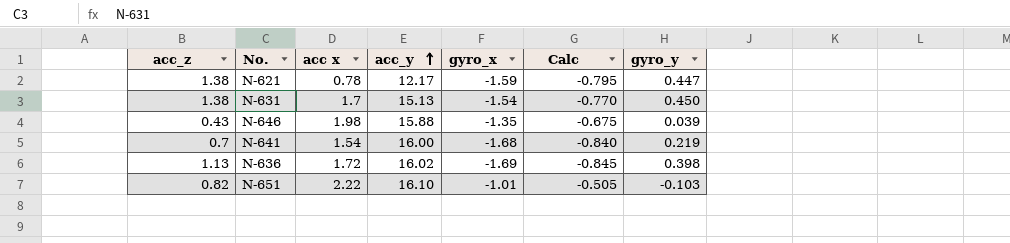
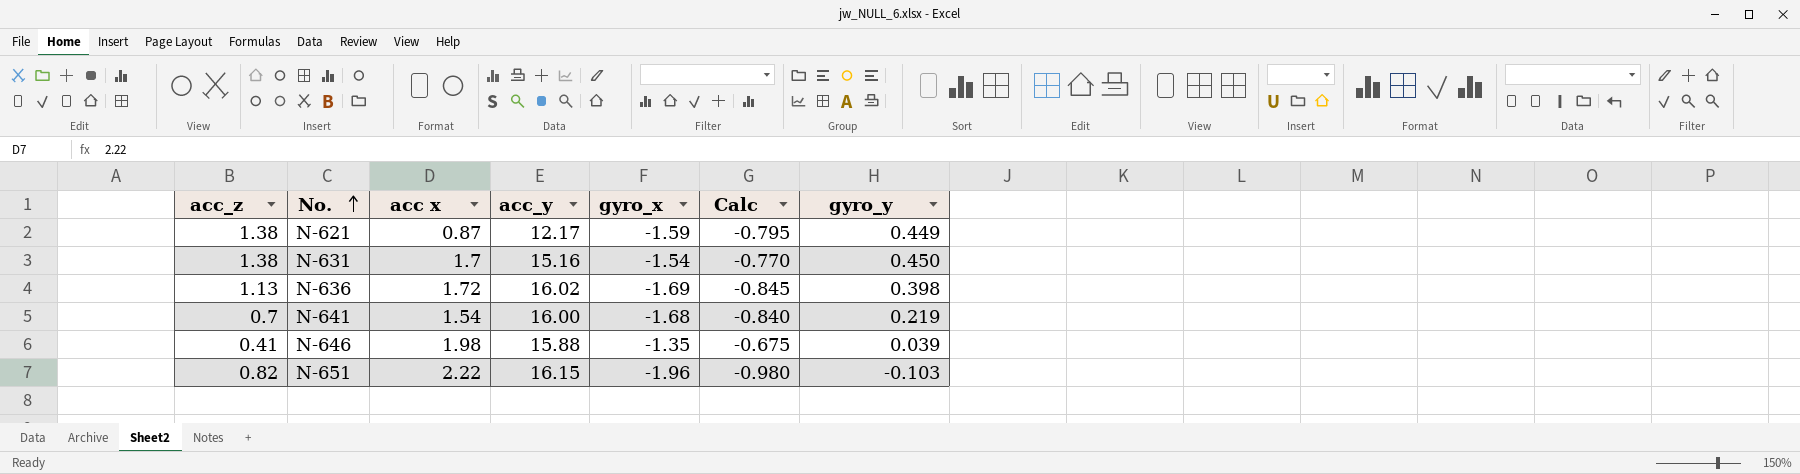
row order: acc_y ascending -> No. ascending
N-621 | acc x: 0.78 -> 0.87
N-621 | gyro_y: 0.447 -> 0.449
N-631 | acc_y: 15.13 -> 15.16
N-646 | acc_z: 0.43 -> 0.41
N-651 | acc_y: 16.10 -> 16.15
N-651 | gyro_x: -1.01 -> -1.96
N-651 | Calc: -0.505 -> -0.980

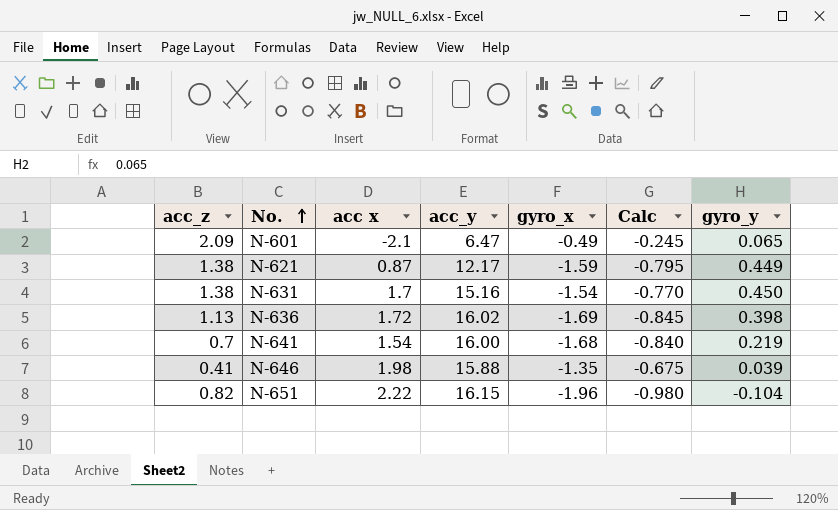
row N-601: none -> 2.09 | -2.1 | 6.47 | -0.49 | -0.245 | 0.065
N-651 | gyro_y: -0.103 -> -0.104

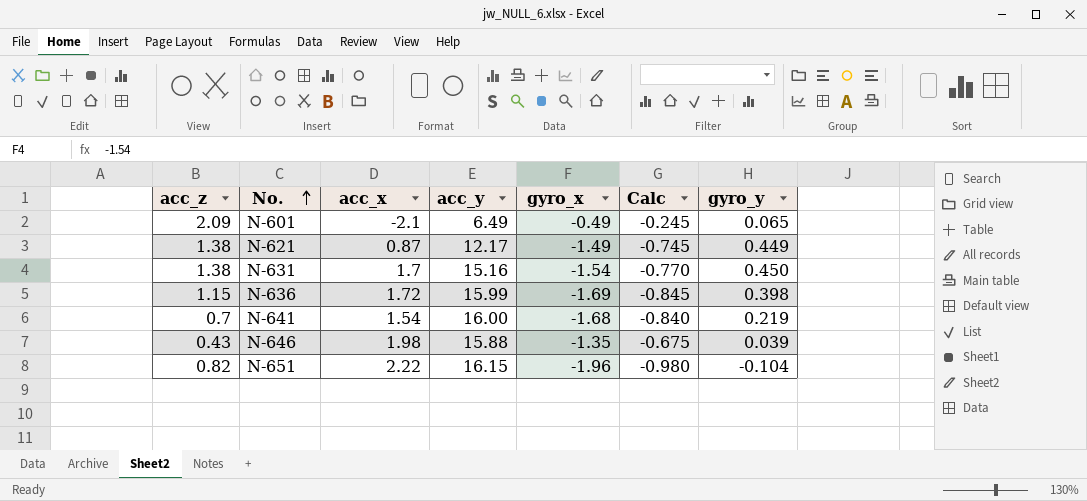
column name: acc x -> acc_x
N-601 | acc_y: 6.47 -> 6.49
N-621 | gyro_x: -1.59 -> -1.49
N-621 | Calc: -0.795 -> -0.745
N-636 | acc_z: 1.13 -> 1.15
N-636 | acc_y: 16.02 -> 15.99
N-646 | acc_z: 0.41 -> 0.43

